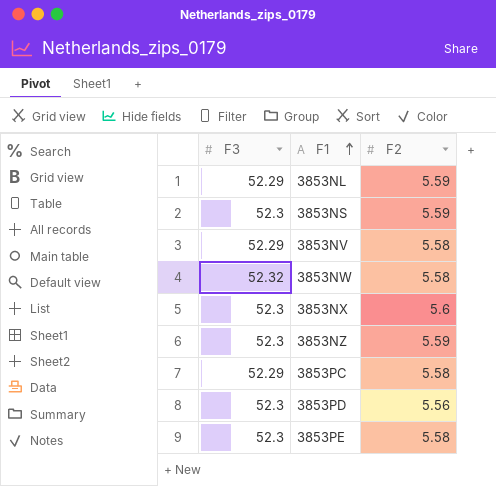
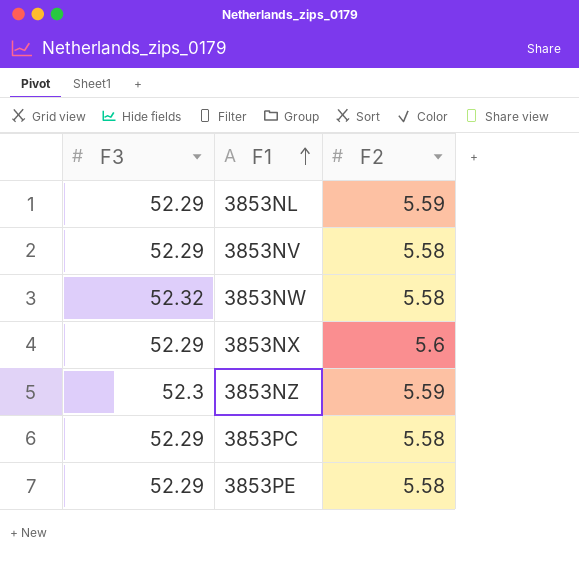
row 3853NS: 52.3 | 5.59 -> none
row 3853PD: 52.3 | 5.56 -> none
3853NX | F3: 52.3 -> 52.29
3853PE | F3: 52.3 -> 52.29

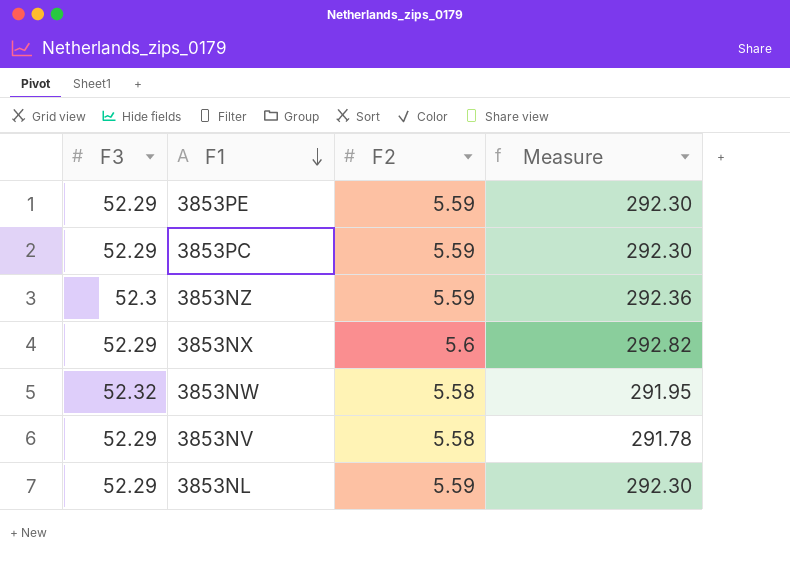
row order: F1 ascending -> F1 descending
column Measure | formula: none -> [F3] * [F2]
3853PE | F2: 5.58 -> 5.59
3853PC | F2: 5.58 -> 5.59

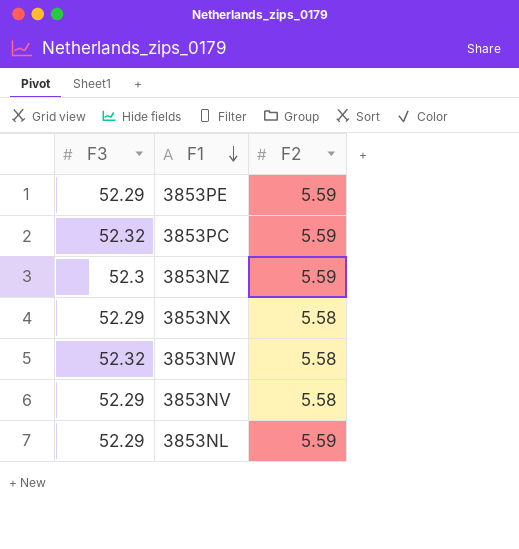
column Measure | formula: [F3] * [F2] -> none
3853PC | F3: 52.29 -> 52.32
3853NX | F2: 5.6 -> 5.58

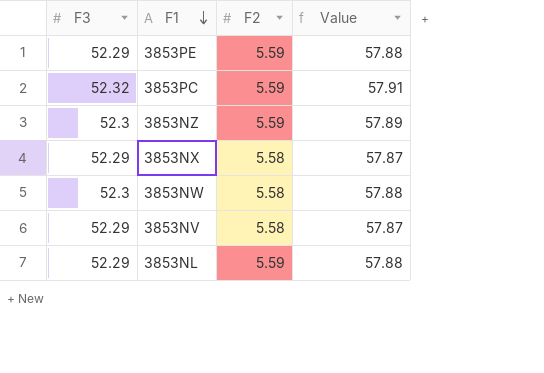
column Value | formula: none -> [F3] + [F2]
3853NW | F3: 52.32 -> 52.3

